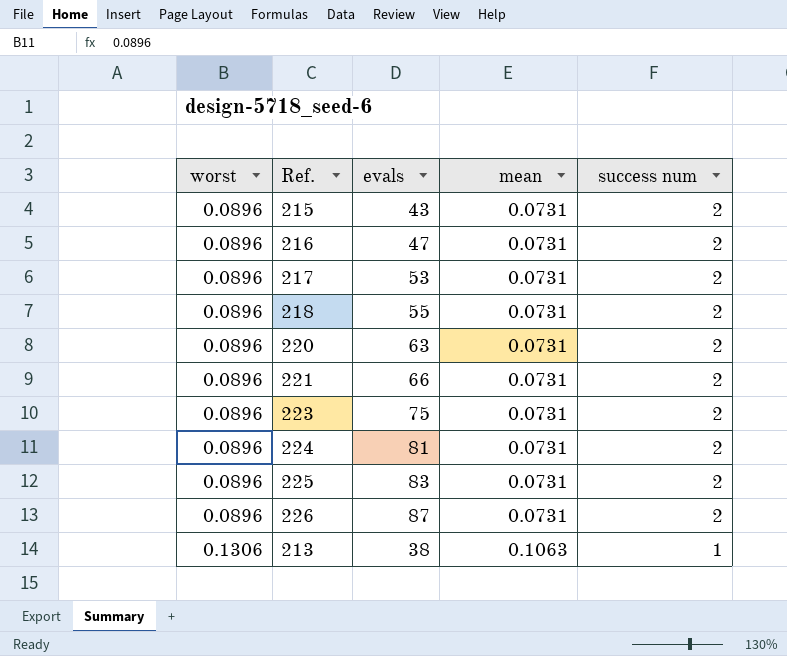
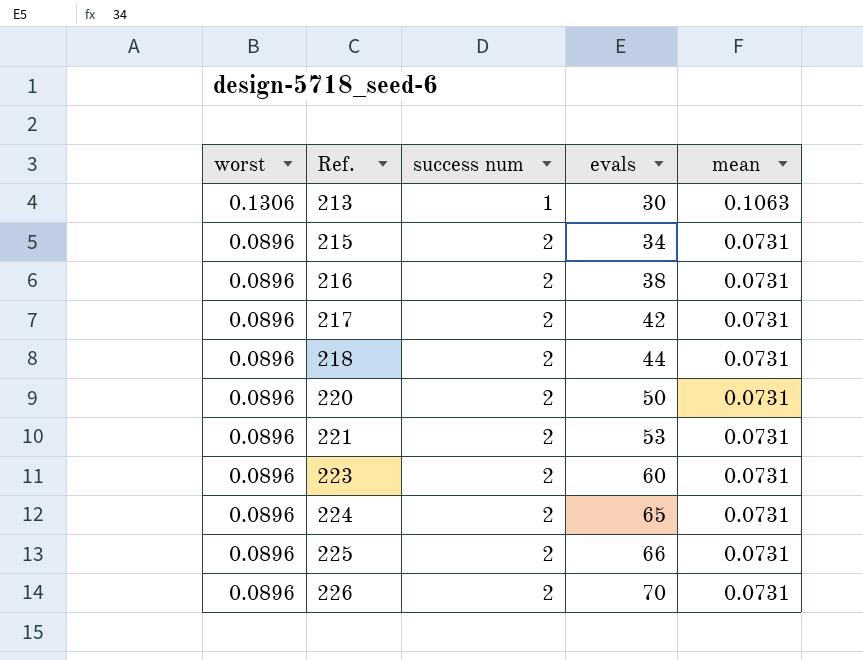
row order: worst ascending -> worst descending
column success num | position: 5 -> 3
213 | evals: 38 -> 30
215 | evals: 43 -> 34
216 | evals: 47 -> 38
217 | evals: 53 -> 42
218 | evals: 55 -> 44
220 | evals: 63 -> 50
221 | evals: 66 -> 53
223 | evals: 75 -> 60
224 | evals: 81 -> 65
225 | evals: 83 -> 66
226 | evals: 87 -> 70

